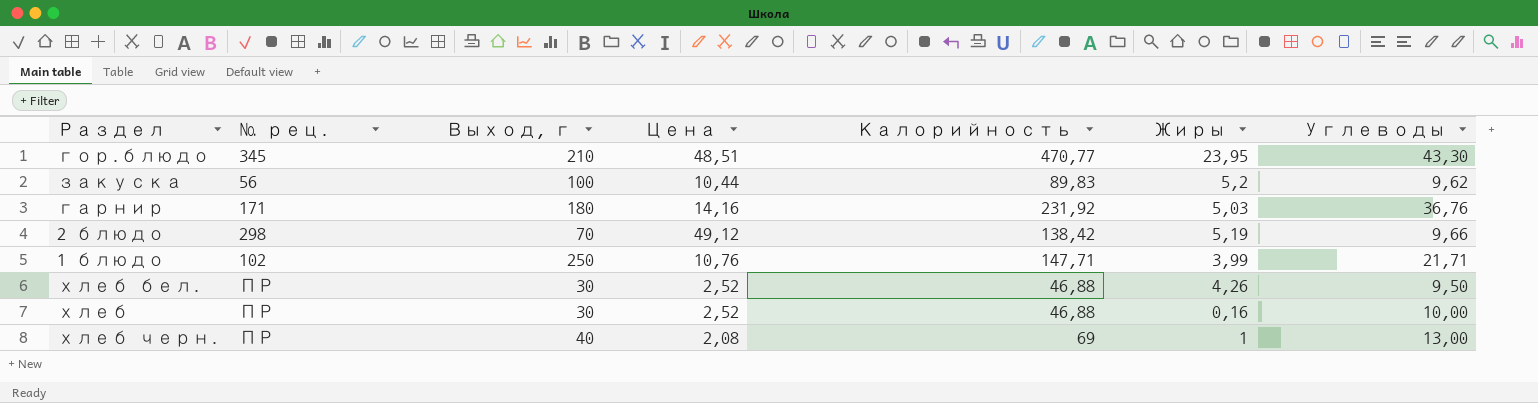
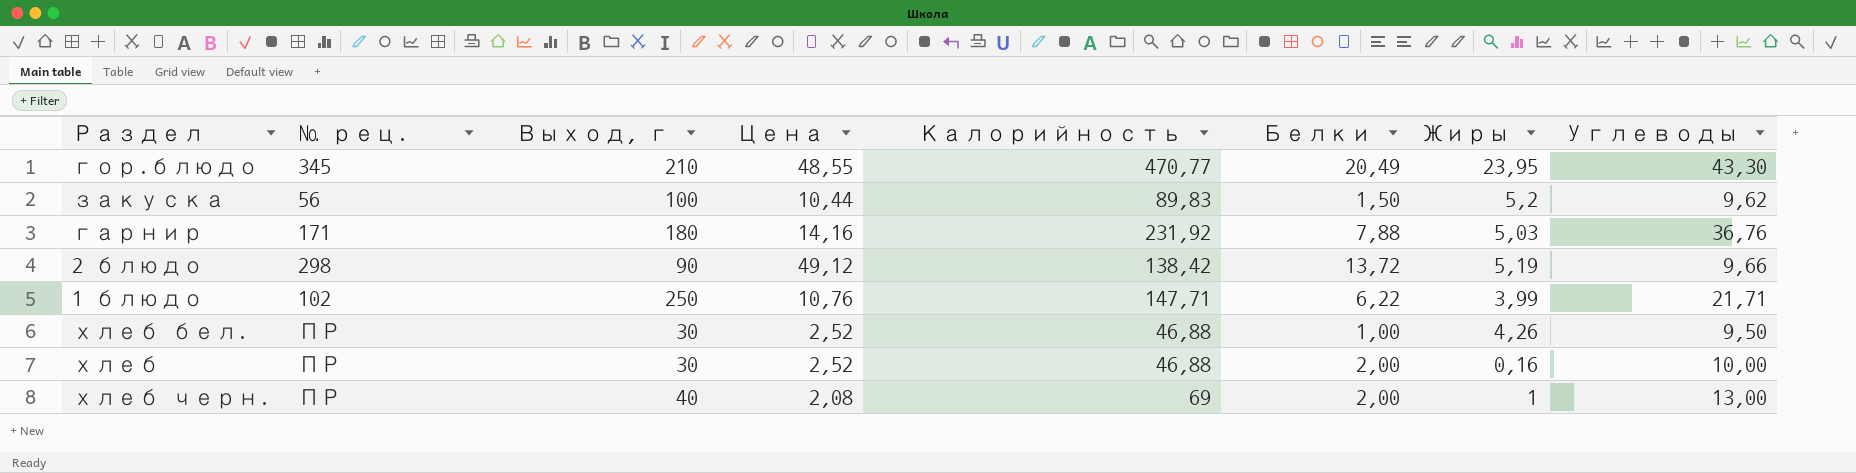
column Белки | position: none -> 6
гор.блюдо | Цена: 48,51 -> 48,55
2 блюдо | Выход, г: 70 -> 90

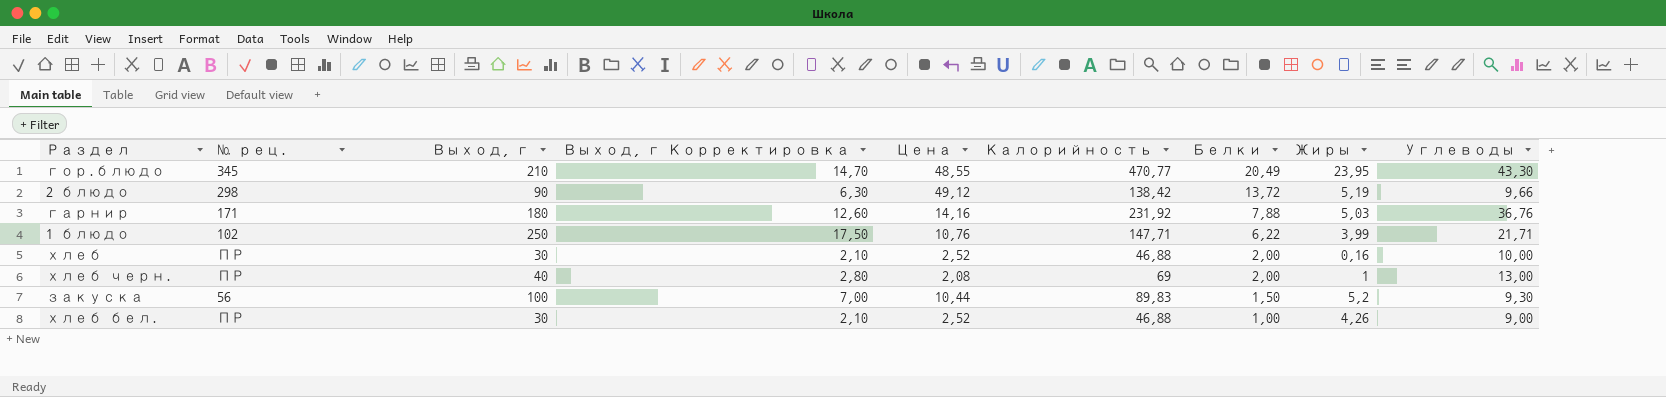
row order: none -> Белки descending
column Выход, г Корректировка | formula: none -> [Выход, г] * 0,07
закуска | Углеводы: 9,62 -> 9,30
хлеб бел. | Углеводы: 9,50 -> 9,00

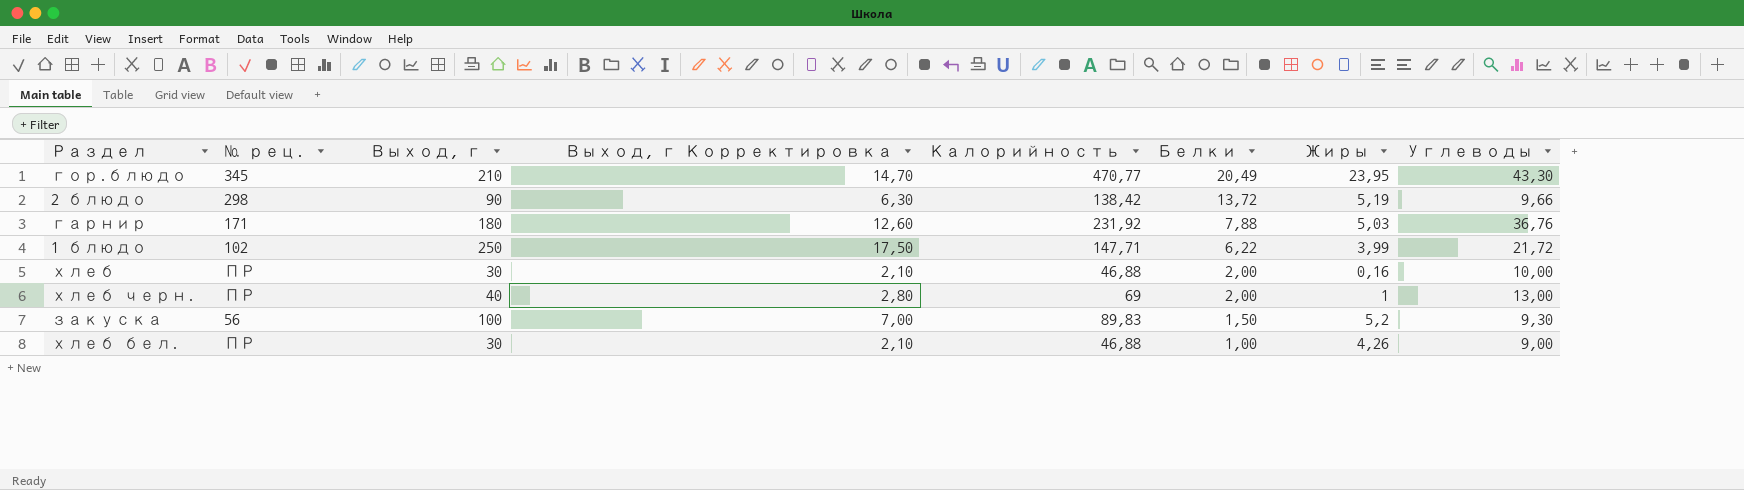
column Цена | position: 5 -> none
1 блюдо | Углеводы: 21,71 -> 21,72

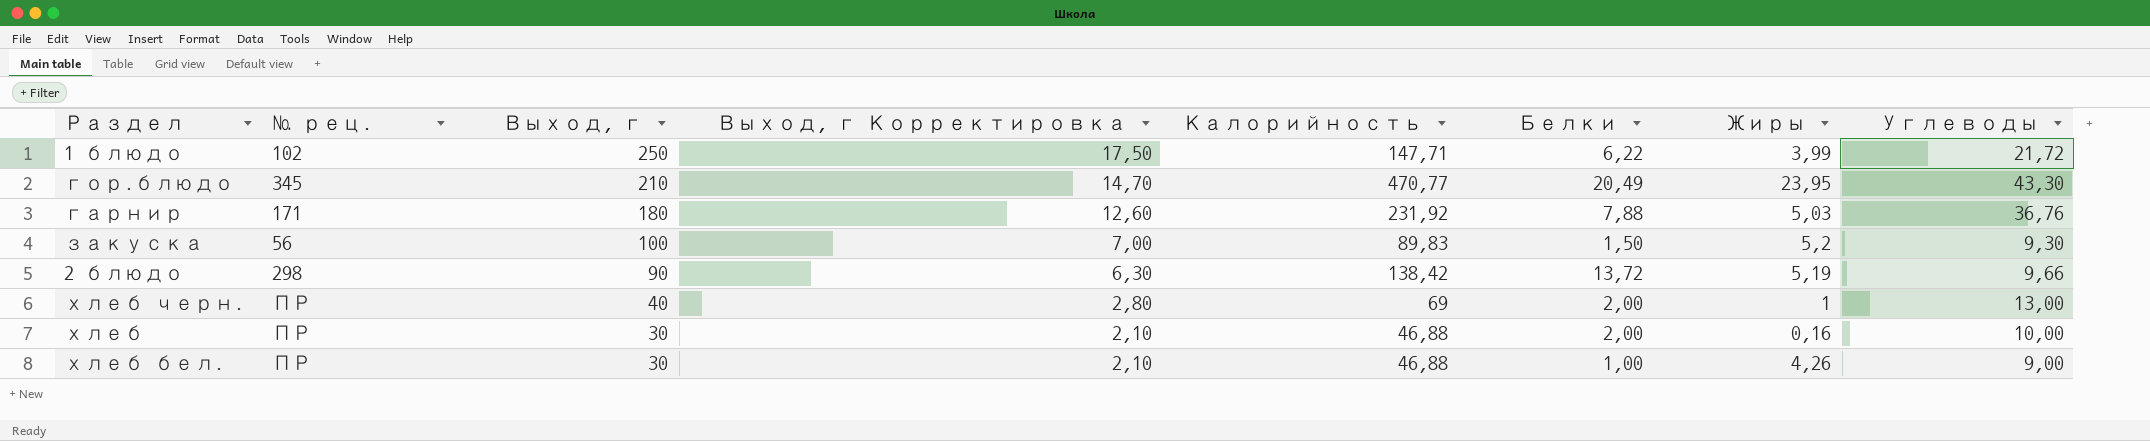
row order: Белки descending -> Выход, г descending

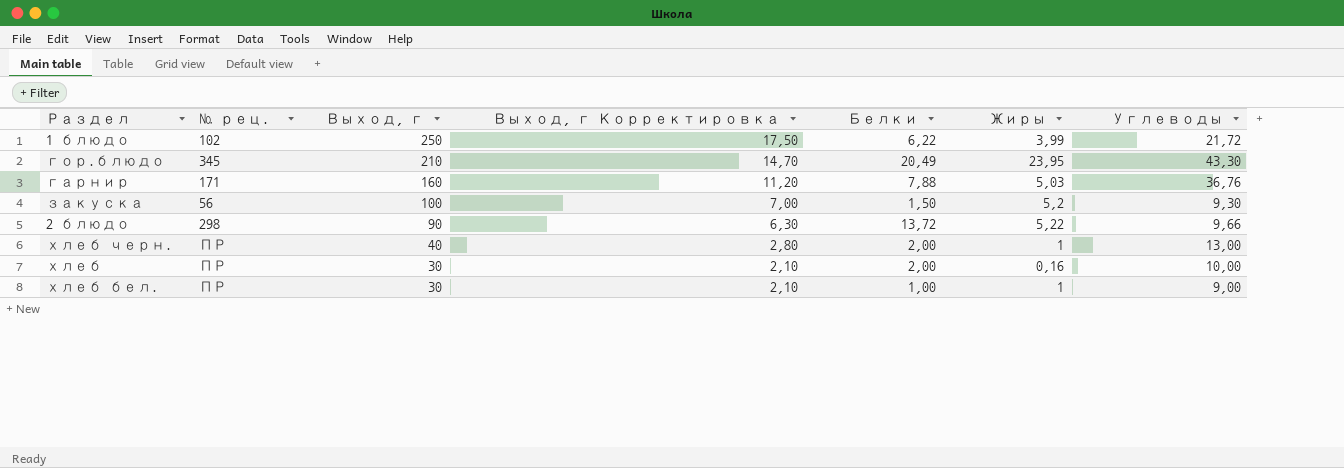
column Калорийность | position: 5 -> none
гарнир | Выход, г: 180 -> 160
гарнир | Выход, г Корректировка: 12,60 -> 11,20
2 блюдо | Жиры: 5,19 -> 5,22
хлеб бел. | Жиры: 4,26 -> 1

